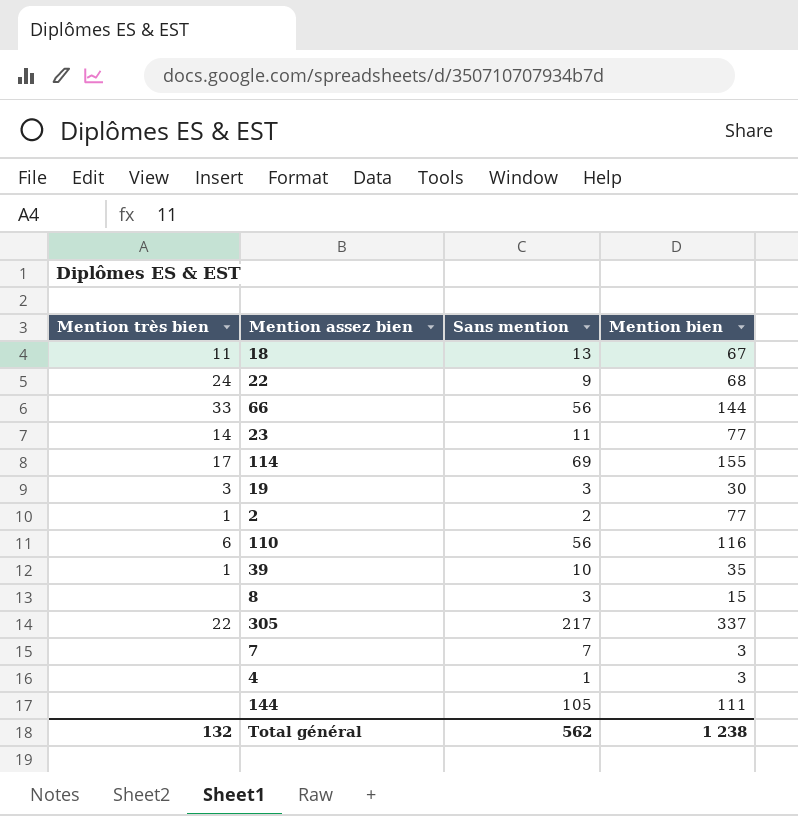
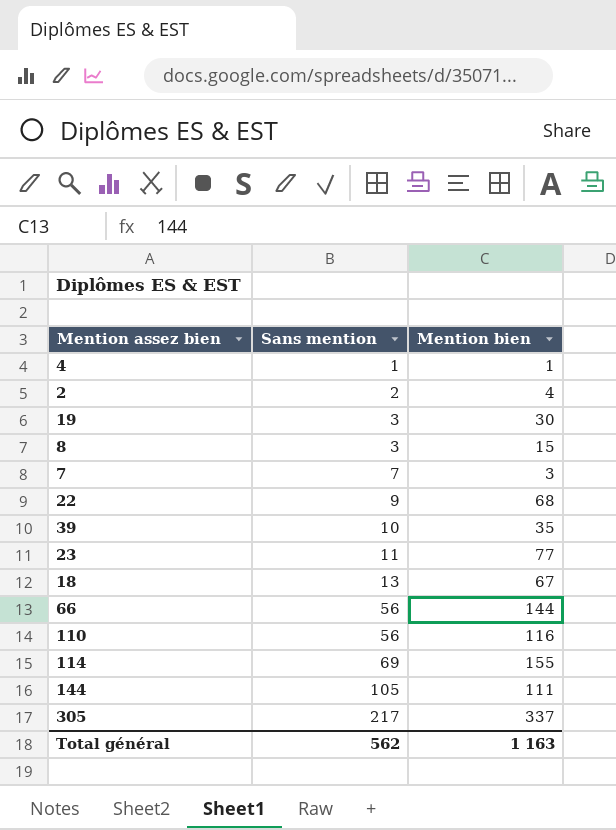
row order: none -> Sans mention ascending
column Mention très bien | position: 1 -> none
4 | Mention bien: 3 -> 1
2 | Mention bien: 77 -> 4
Total général | Mention bien: 1 238 -> 1 163

